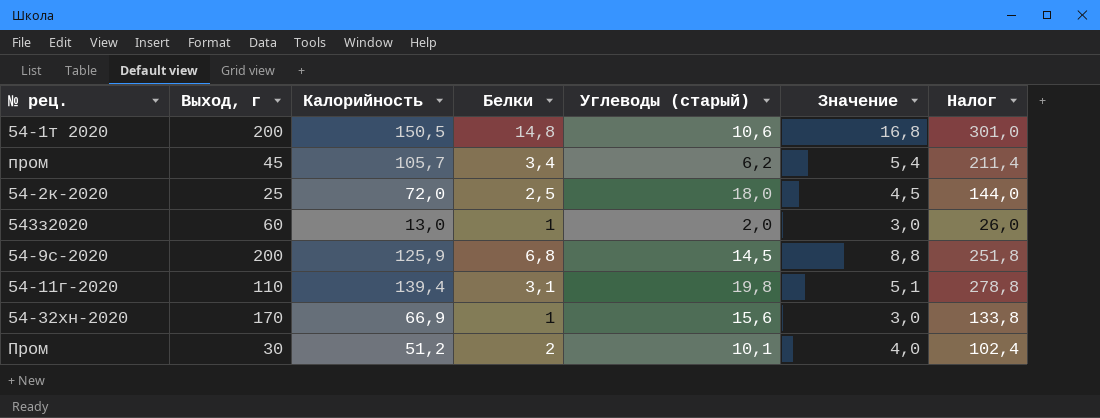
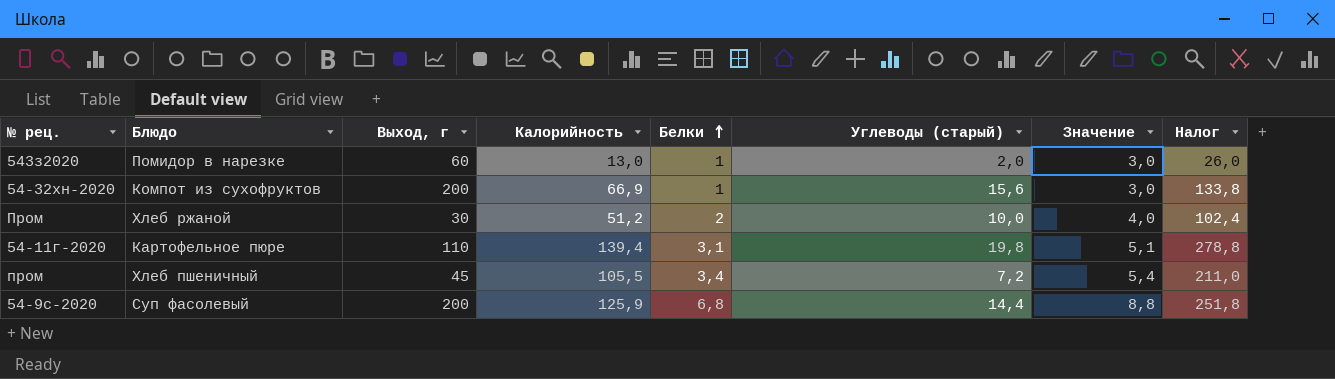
row order: none -> Белки ascending
column Блюдо | position: none -> 2
row 54-1т 2020: 200 | 150,5 | 14,8 | 10,6 | 16,8 | 301,0 -> none
row 54-2к-2020: 25 | 72,0 | 2,5 | 18,0 | 4,5 | 144,0 -> none
54-32хн-2020 | Выход, г: 170 -> 200
Пром | Углеводы (старый): 10,1 -> 10,0
пром | Калорийность: 105,7 -> 105,5
пром | Углеводы (старый): 6,2 -> 7,2
пром | Налог: 211,4 -> 211,0
54-9с-2020 | Углеводы (старый): 14,5 -> 14,4

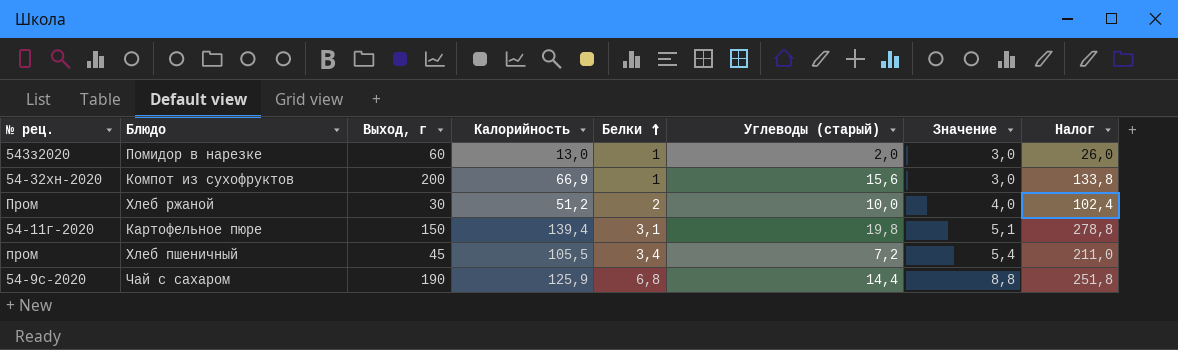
54-11г-2020 | Выход, г: 110 -> 150
54-9с-2020 | Блюдо: Суп фасолевый -> Чай с сахаром
54-9с-2020 | Выход, г: 200 -> 190

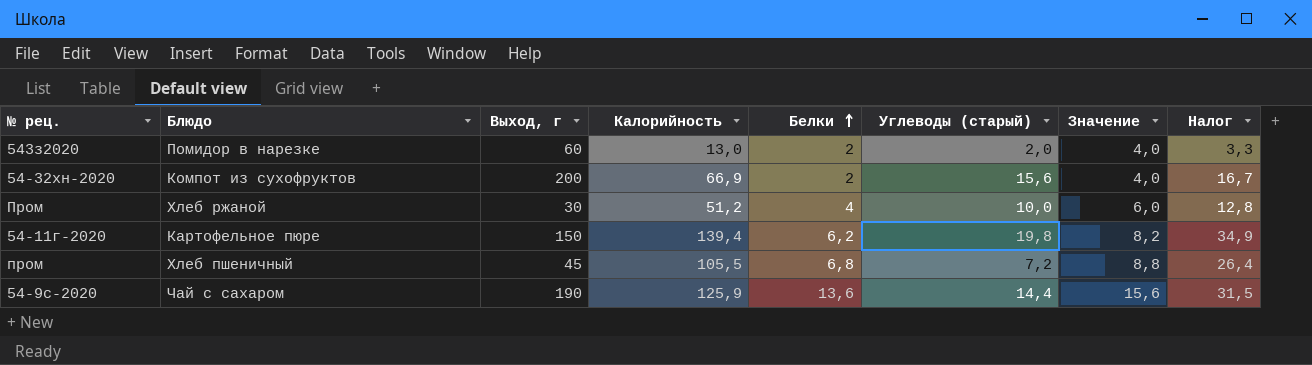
column Налог | formula: [Калорийность] * 2 -> [Калорийность] * 0,25
543з2020 | Белки: 1 -> 2
543з2020 | Значение: 3,0 -> 4,0
54-32хн-2020 | Белки: 1 -> 2
54-32хн-2020 | Значение: 3,0 -> 4,0
Пром | Белки: 2 -> 4
Пром | Значение: 4,0 -> 6,0
54-11г-2020 | Белки: 3,1 -> 6,2
54-11г-2020 | Значение: 5,1 -> 8,2
пром | Белки: 3,4 -> 6,8
пром | Значение: 5,4 -> 8,8
54-9с-2020 | Белки: 6,8 -> 13,6
54-9с-2020 | Значение: 8,8 -> 15,6

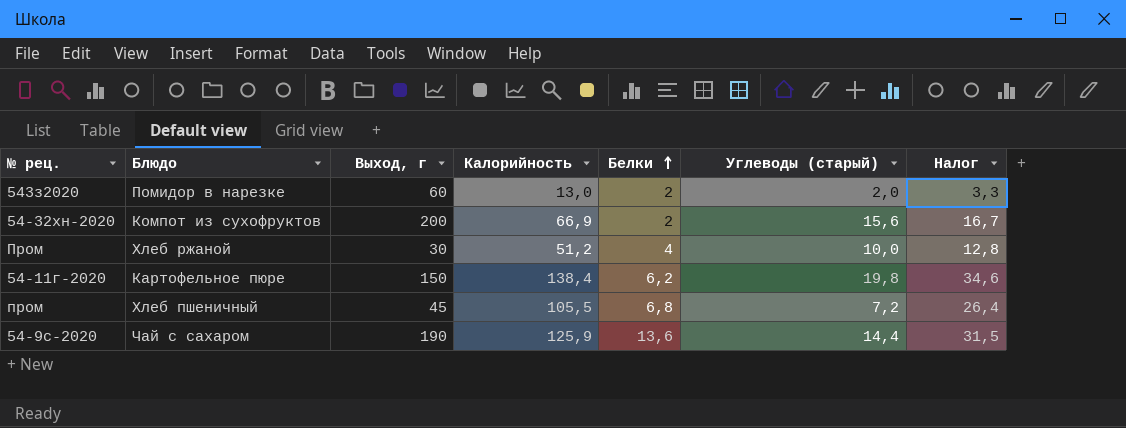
column Значение | formula: [Белки] + 2 -> none
54-11г-2020 | Калорийность: 139,4 -> 138,4
54-11г-2020 | Налог: 34,9 -> 34,6

